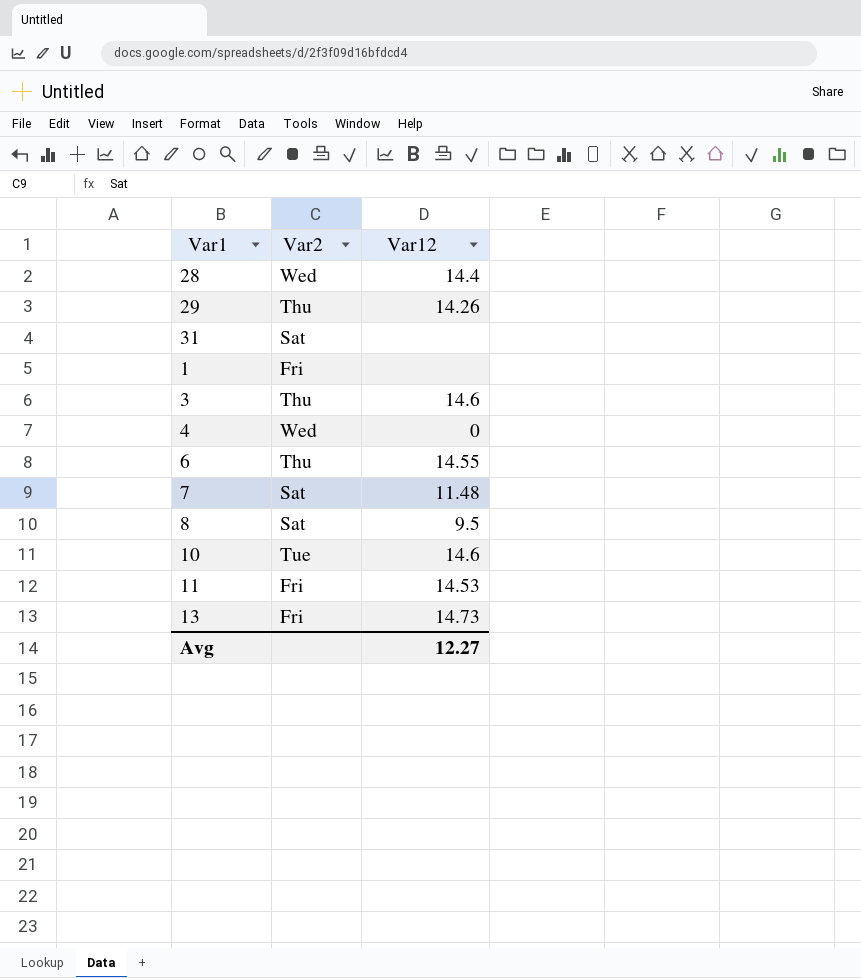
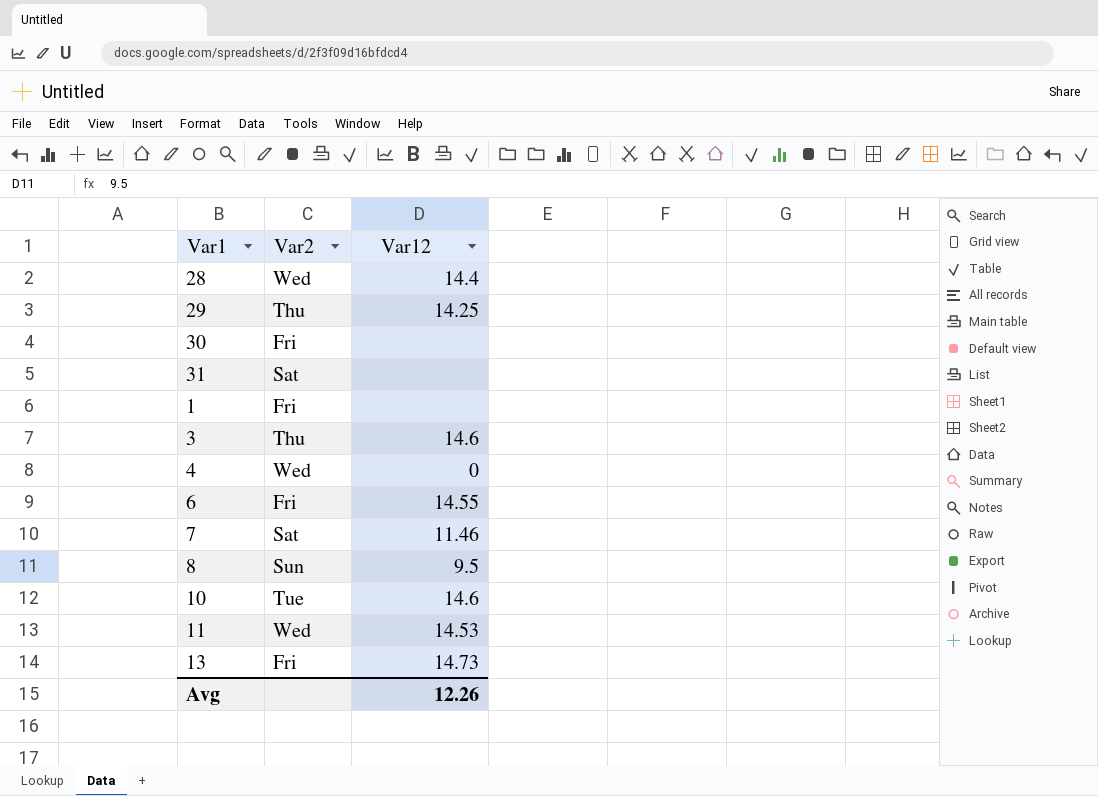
29 | Var12: 14.26 -> 14.25
row 30: none -> Fri | none
6 | Var2: Thu -> Fri
7 | Var12: 11.48 -> 11.46
8 | Var2: Sat -> Sun
11 | Var2: Fri -> Wed
Avg | Var12: 12.27 -> 12.26

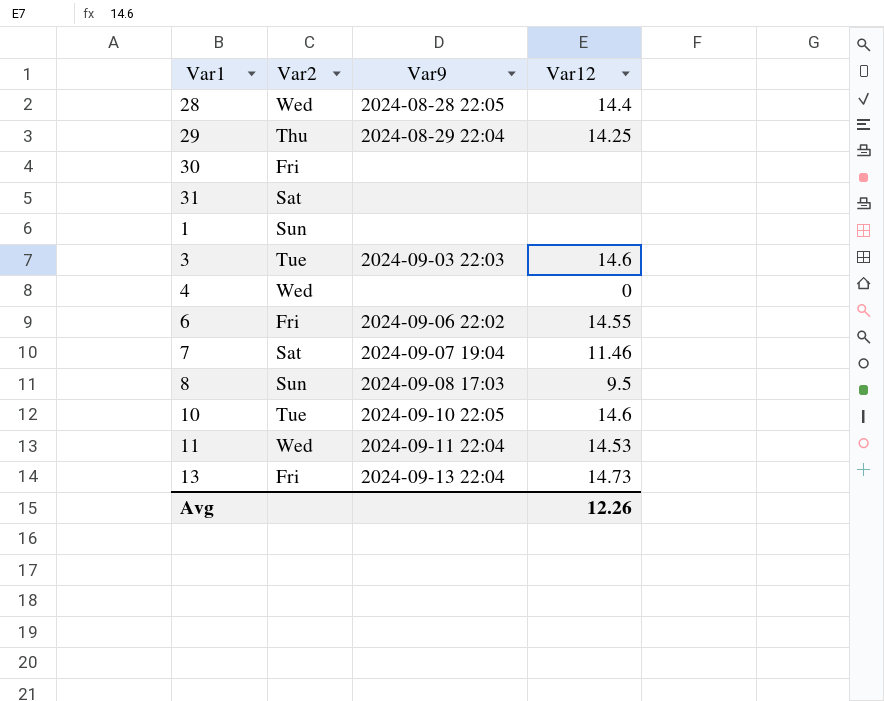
column Var9 | position: none -> 3
1 | Var2: Fri -> Sun
3 | Var2: Thu -> Tue

